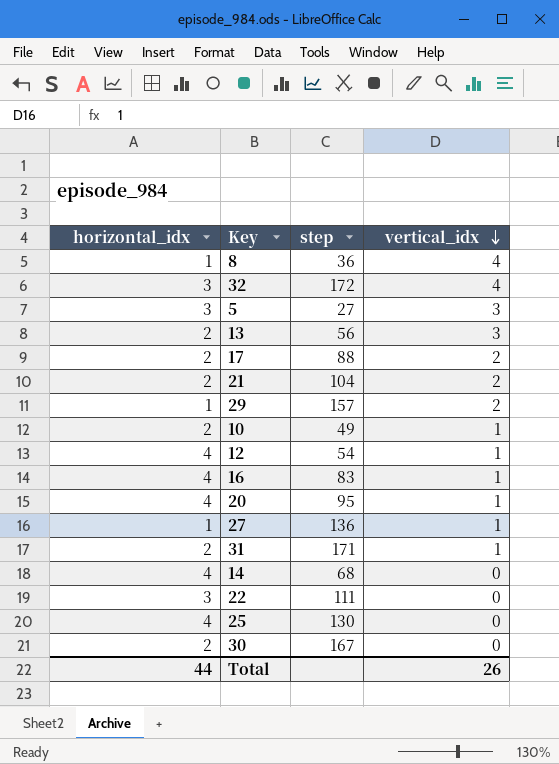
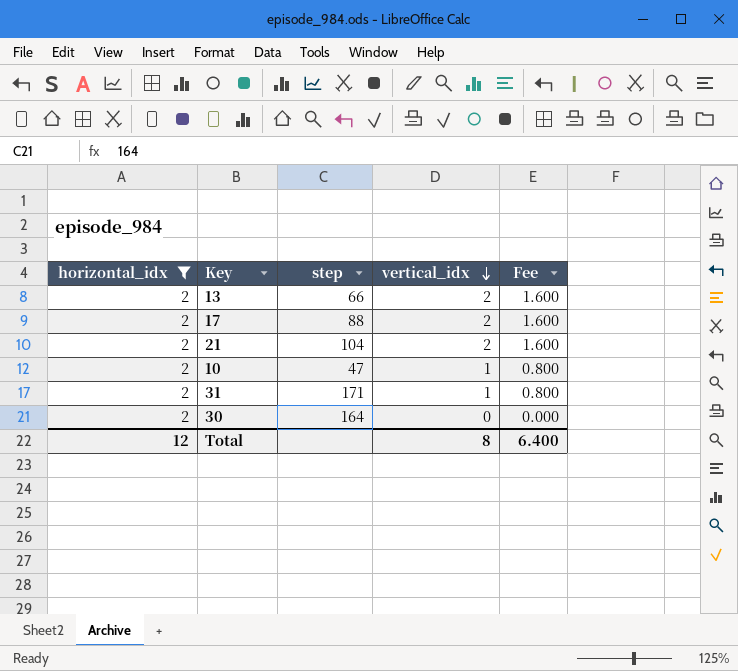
filter: none -> horizontal_idx = 2
column Fee | formula: none -> [vertical_idx] * 0.8
13 | step: 56 -> 66
13 | vertical_idx: 3 -> 2
10 | step: 49 -> 47
30 | step: 167 -> 164
Total | horizontal_idx: 44 -> 12
Total | vertical_idx: 26 -> 8

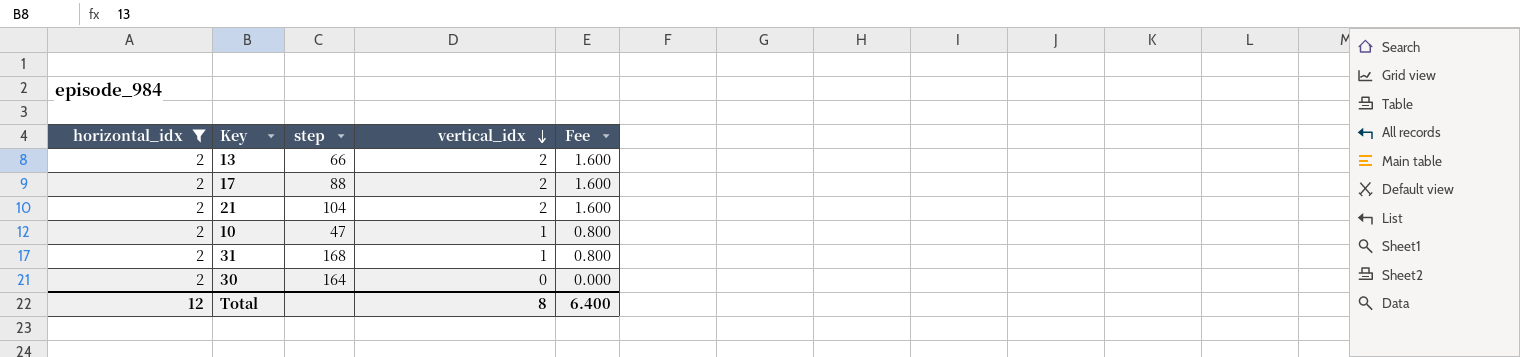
31 | step: 171 -> 168

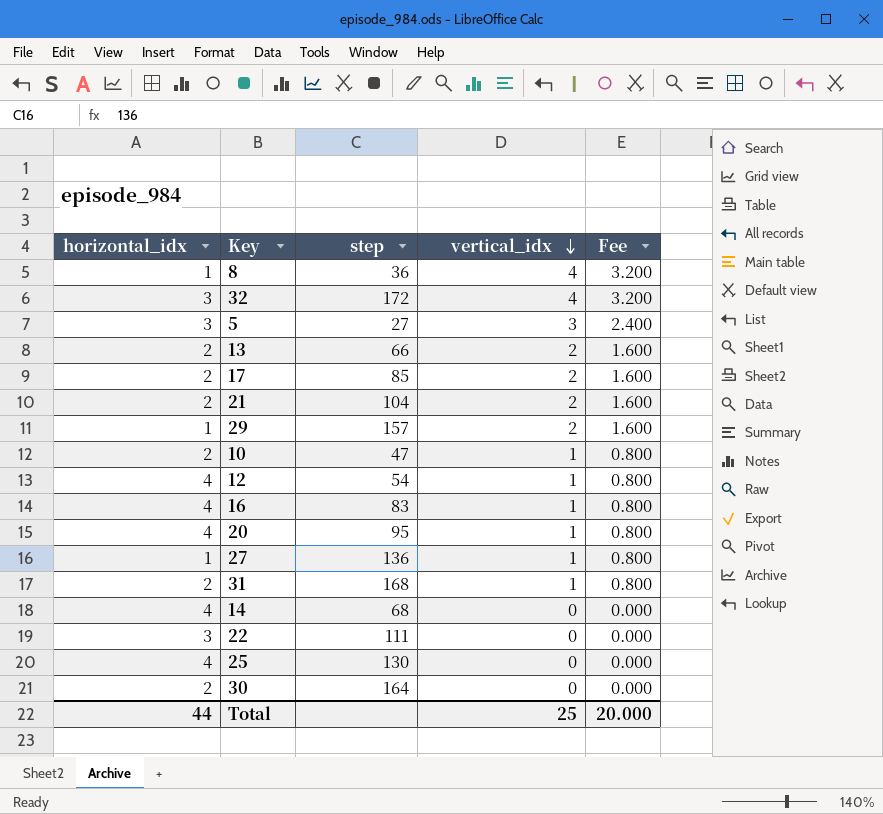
filter: horizontal_idx = 2 -> none
17 | step: 88 -> 85
Total | horizontal_idx: 12 -> 44
Total | vertical_idx: 8 -> 25
Total | Fee: 6.400 -> 20.000

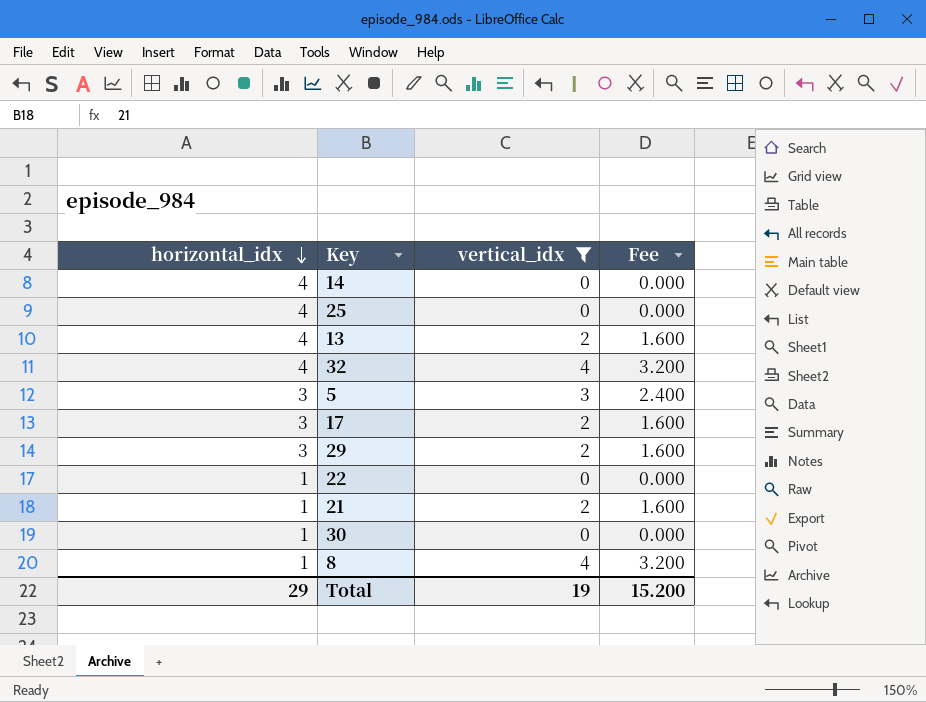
filter: none -> vertical_idx != 1
row order: vertical_idx descending -> horizontal_idx descending
column step | position: 3 -> none
13 | horizontal_idx: 2 -> 4
32 | horizontal_idx: 3 -> 4
17 | horizontal_idx: 2 -> 3
29 | horizontal_idx: 1 -> 3
22 | horizontal_idx: 3 -> 1
21 | horizontal_idx: 2 -> 1
30 | horizontal_idx: 2 -> 1
Total | horizontal_idx: 44 -> 29
Total | vertical_idx: 25 -> 19
Total | Fee: 20.000 -> 15.200

